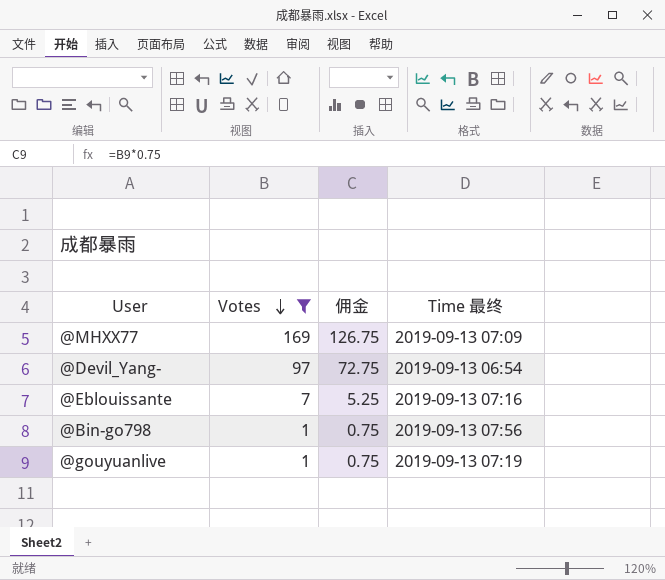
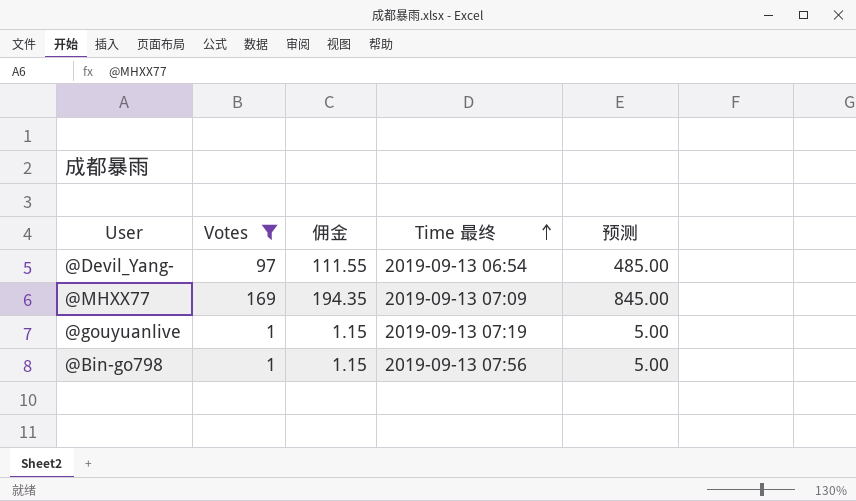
row order: Votes descending -> Time 最终 ascending
column 佣金 | formula: [Votes] * 0.75 -> [Votes] * 1.15
column 预测 | formula: none -> [Votes] * 5
row @Eblouissante: 7 | 5.25 | 2019-09-13 07:16 -> none

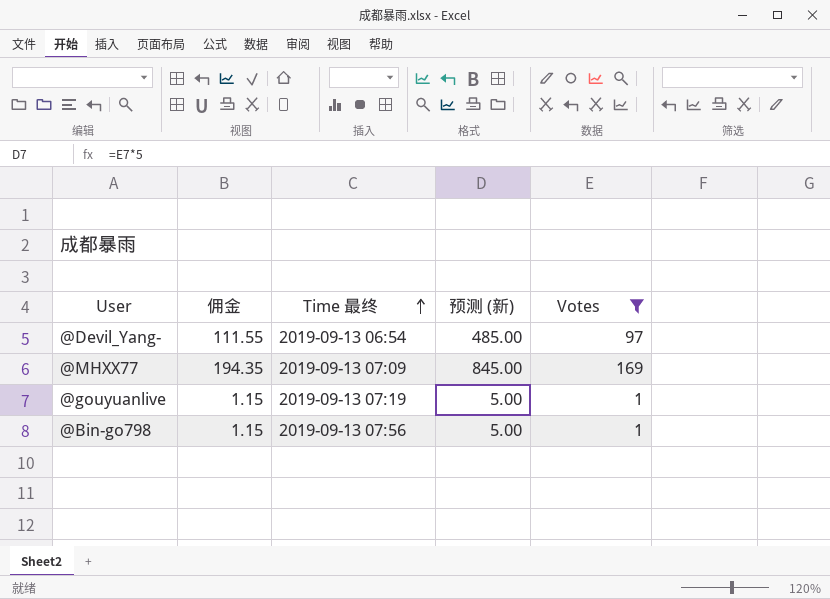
column name: 预测 -> 预测 (新)
column Votes | position: 2 -> 5

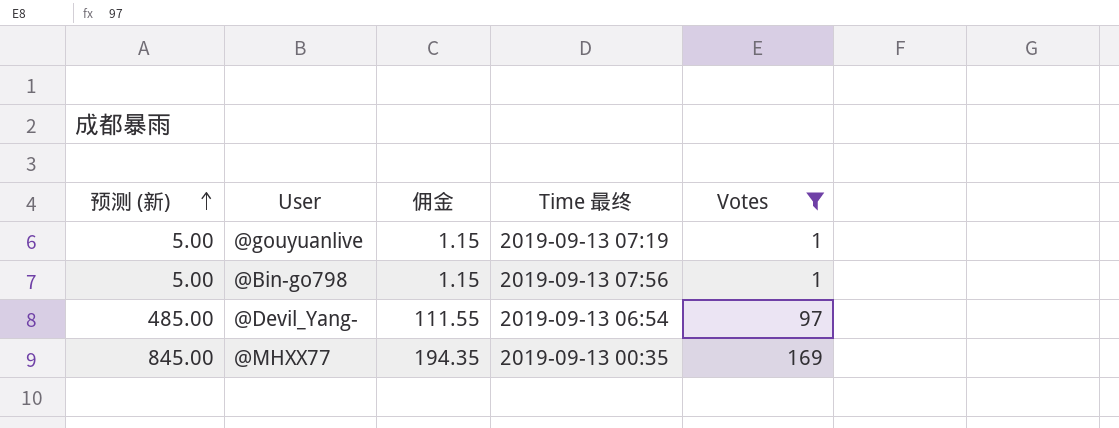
row order: Time 最终 ascending -> 预测 (新) ascending
column 预测 (新) | position: 4 -> 1
@MHXX77 | Time 最终: 2019-09-13 07:09 -> 2019-09-13 00:35

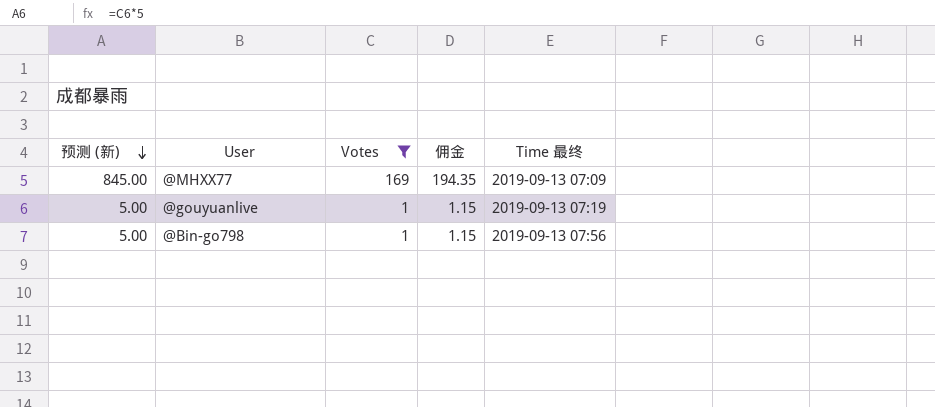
row order: 预测 (新) ascending -> 预测 (新) descending
column Votes | position: 5 -> 3
row @Devil_Yang-: 485.00 | 111.55 | 2019-09-13 06:54 | 97 -> none
@MHXX77 | Time 最终: 2019-09-13 00:35 -> 2019-09-13 07:09

